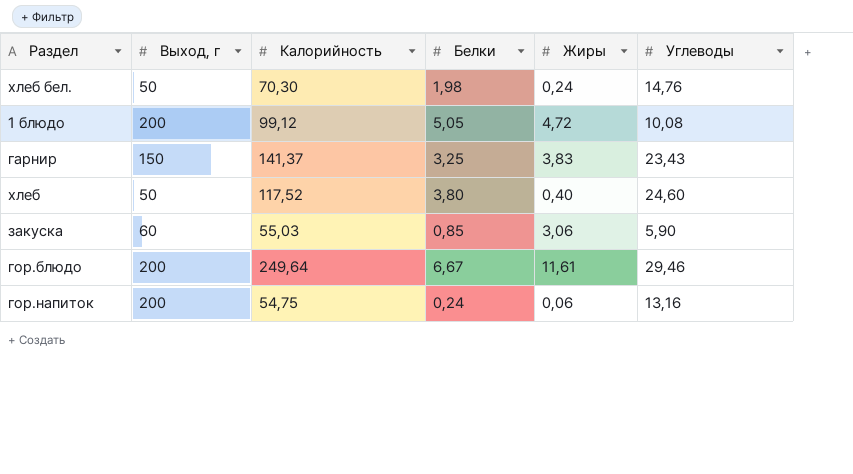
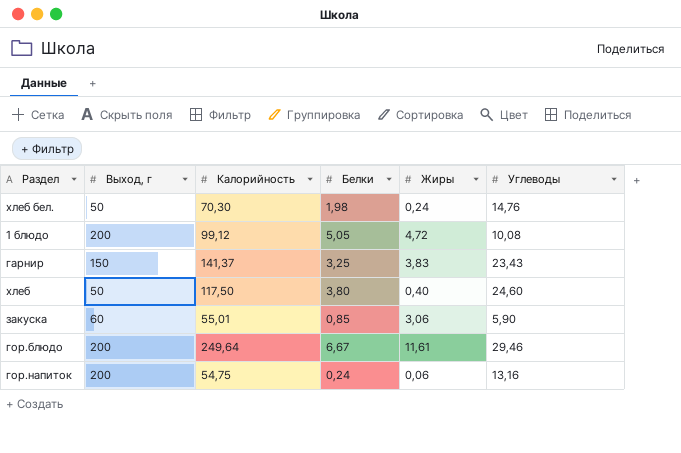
хлеб | Калорийность: 117,52 -> 117,50
закуска | Калорийность: 55,03 -> 55,01

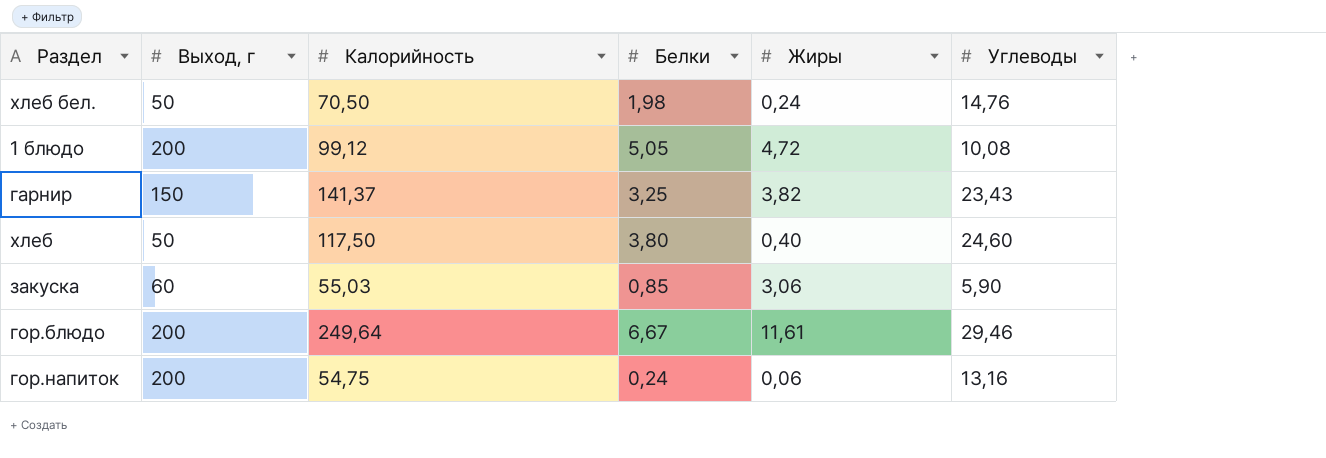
хлеб бел. | Калорийность: 70,30 -> 70,50
гарнир | Жиры: 3,83 -> 3,82
закуска | Калорийность: 55,01 -> 55,03

